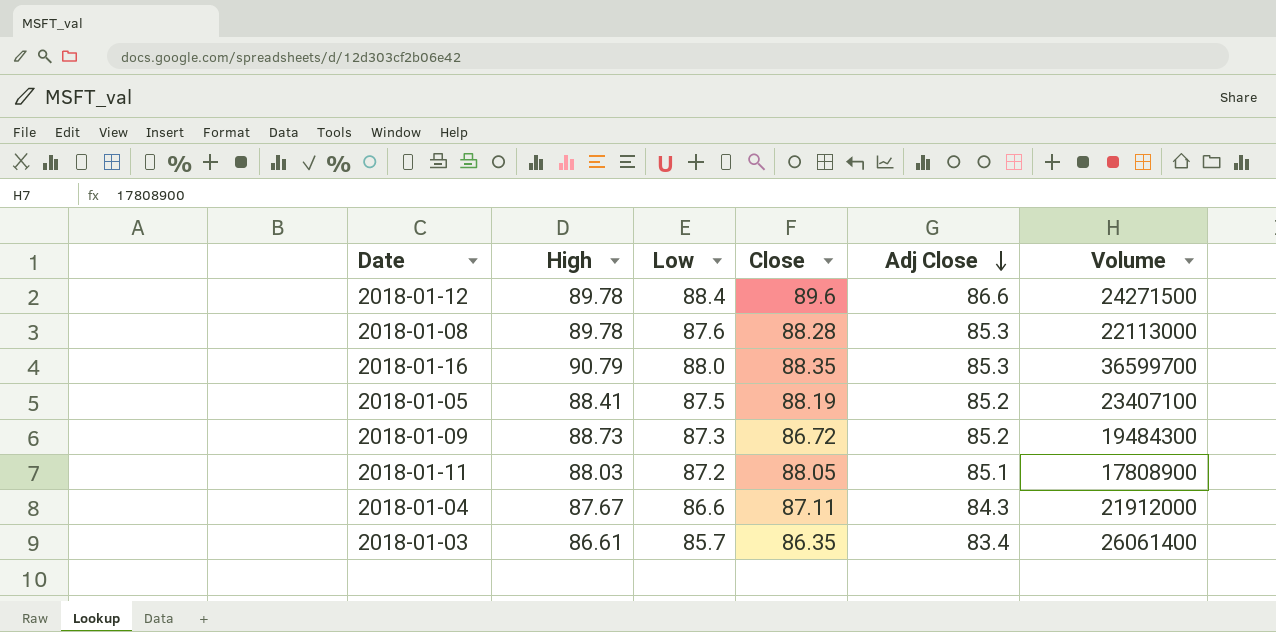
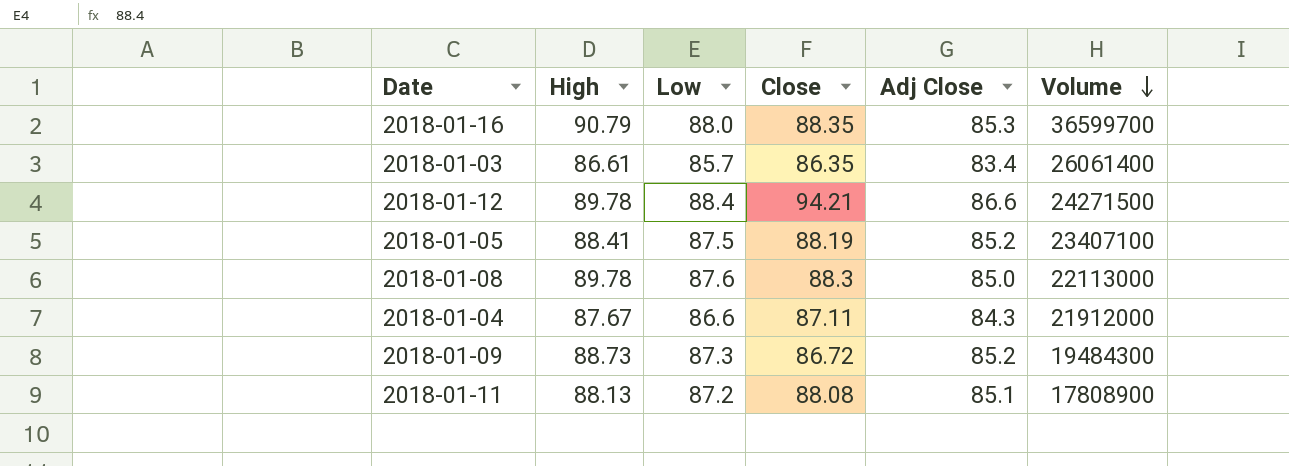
row order: Adj Close descending -> Volume descending
2018-01-12 | Close: 89.6 -> 94.21
2018-01-08 | Close: 88.28 -> 88.3
2018-01-08 | Adj Close: 85.3 -> 85.0
2018-01-11 | High: 88.03 -> 88.13
2018-01-11 | Close: 88.05 -> 88.08

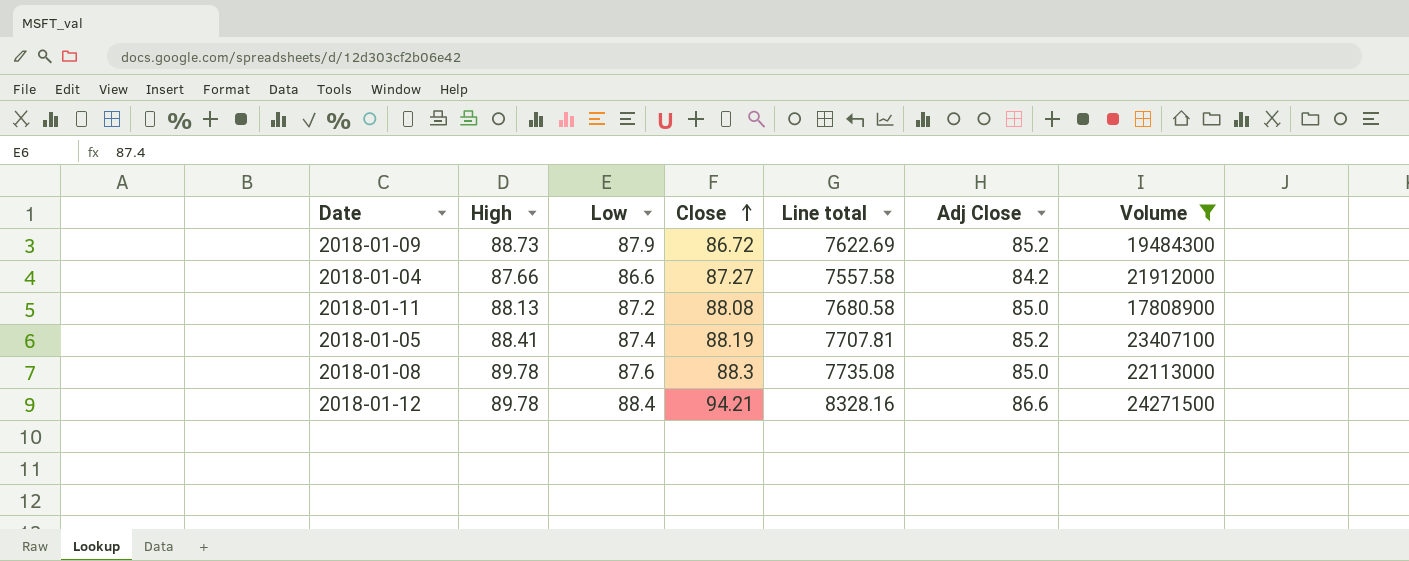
filter: none -> Volume <= 24271500
row order: Volume descending -> Close ascending
column Line total | formula: none -> [Low] * [Close]
2018-01-09 | Low: 87.3 -> 87.9
2018-01-04 | High: 87.67 -> 87.66
2018-01-04 | Close: 87.11 -> 87.27
2018-01-04 | Adj Close: 84.3 -> 84.2
2018-01-11 | Adj Close: 85.1 -> 85.0
2018-01-05 | Low: 87.5 -> 87.4

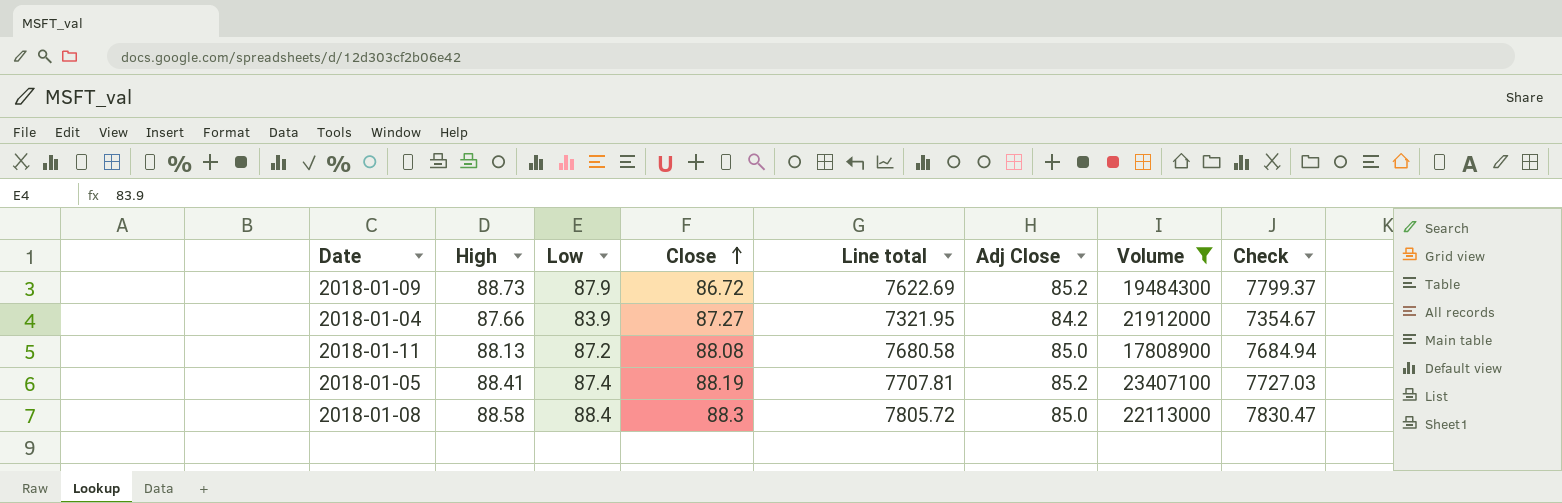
column Check | formula: none -> [High] * [Low]
row 2018-01-12: 89.78 | 88.4 | 94.21 | 8328.16 | 86.6 | 24271500 -> none
2018-01-04 | Low: 86.6 -> 83.9
2018-01-04 | Line total: 7557.58 -> 7321.95
2018-01-08 | High: 89.78 -> 88.58
2018-01-08 | Low: 87.6 -> 88.4
2018-01-08 | Line total: 7735.08 -> 7805.72

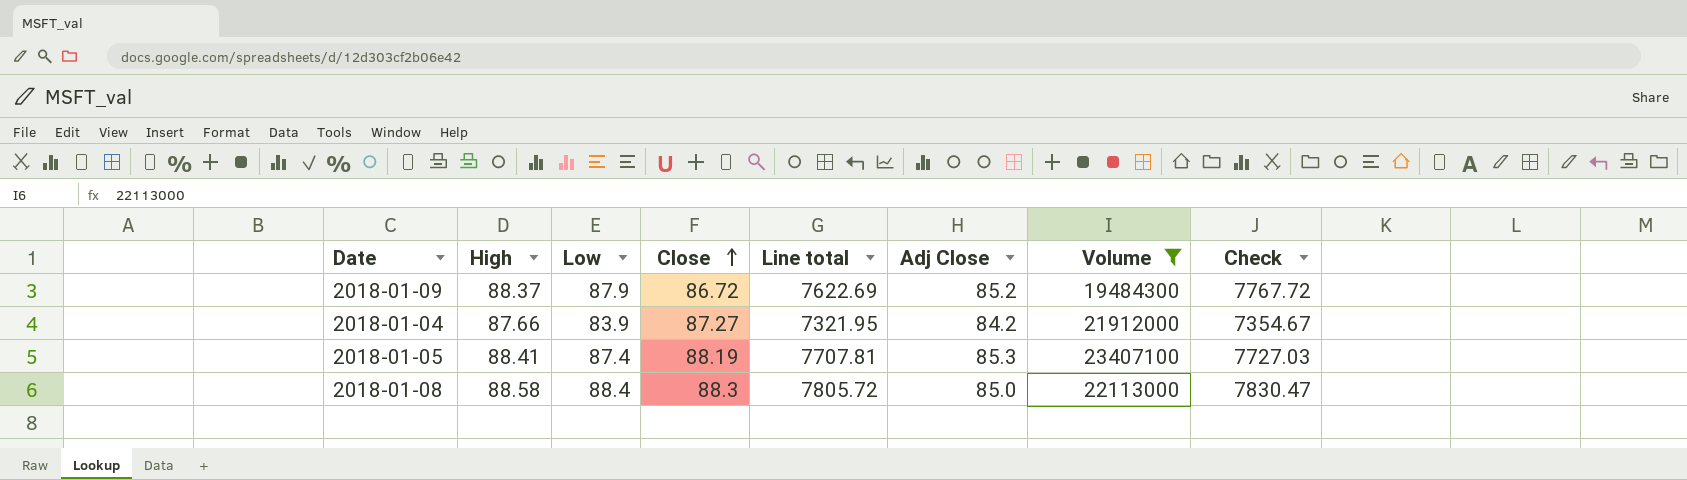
row 2018-01-11: 88.13 | 87.2 | 88.08 | 7680.58 | 85.0 | 17808900 | 7684.94 -> none
2018-01-09 | High: 88.73 -> 88.37
2018-01-09 | Check: 7799.37 -> 7767.72
2018-01-05 | Adj Close: 85.2 -> 85.3

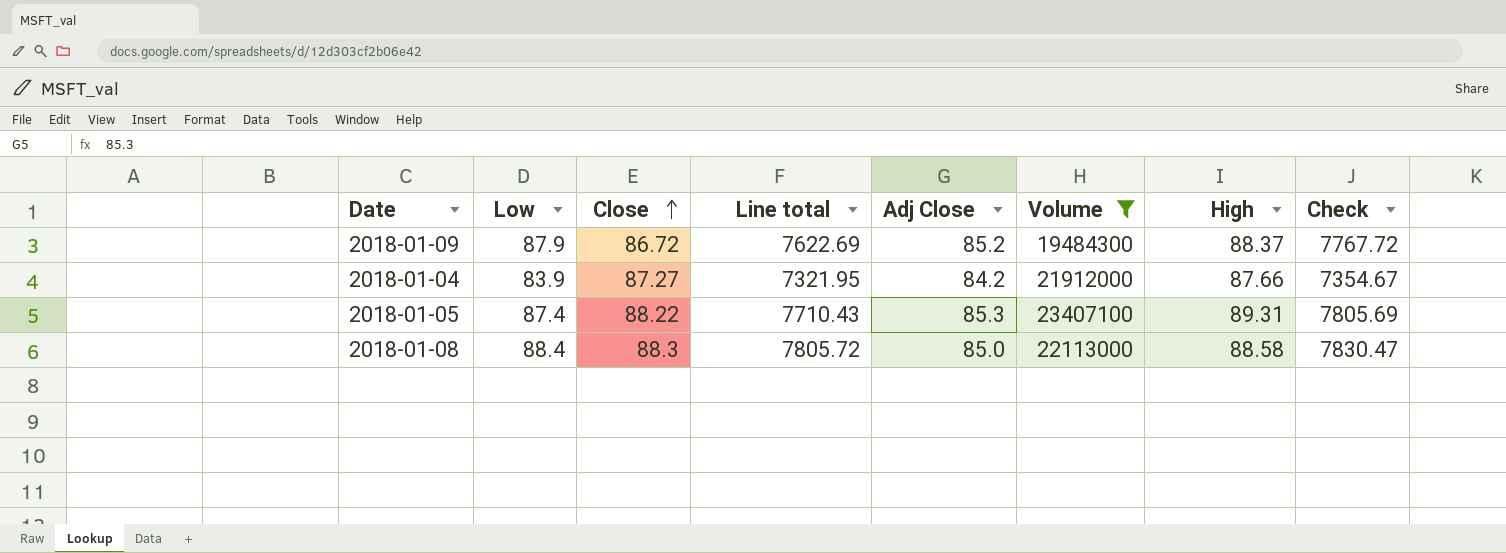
column High | position: 2 -> 7
2018-01-05 | Close: 88.19 -> 88.22
2018-01-05 | Line total: 7707.81 -> 7710.43
2018-01-05 | High: 88.41 -> 89.31
2018-01-05 | Check: 7727.03 -> 7805.69

